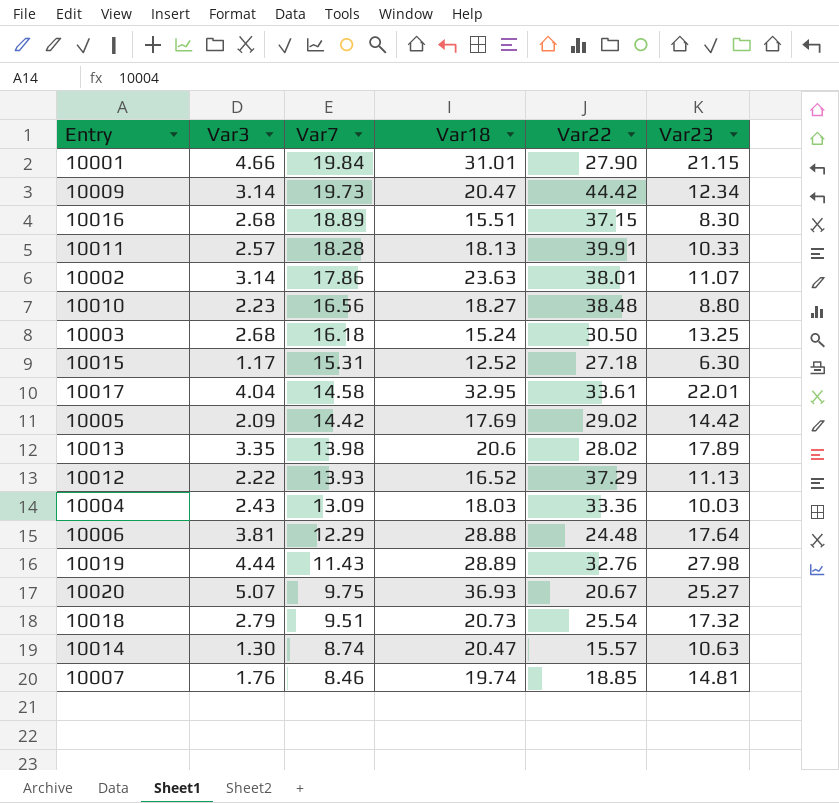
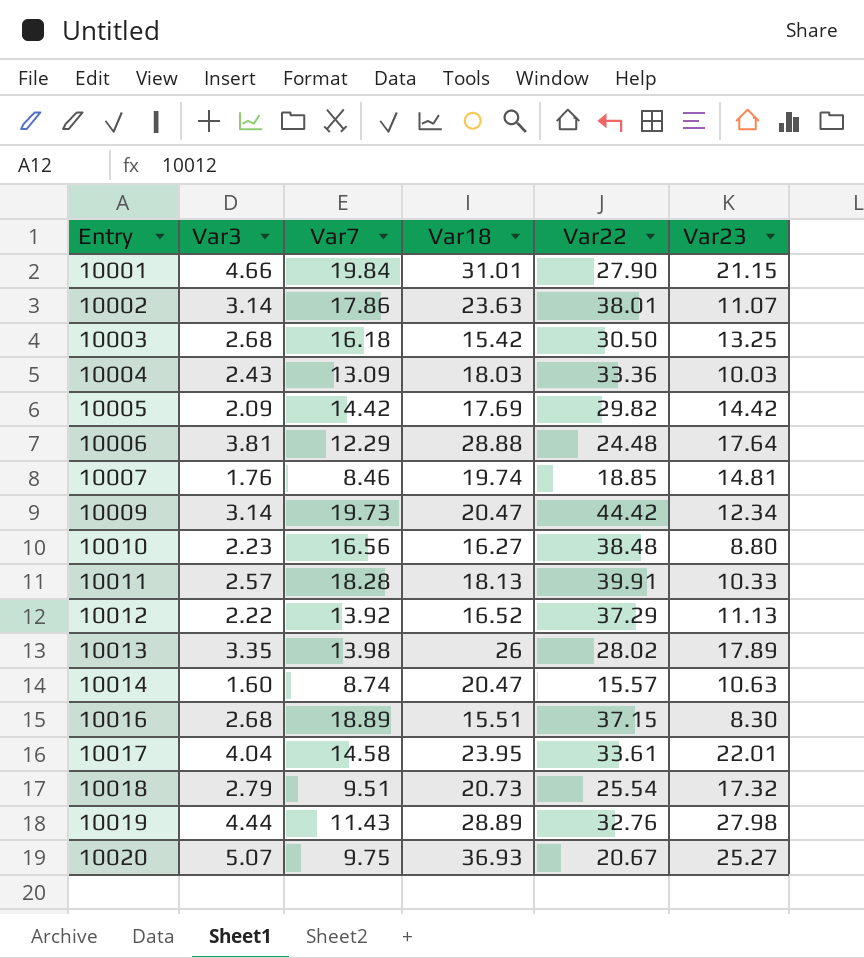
row order: Var7 descending -> Entry ascending
row 10015: 1.17 | 15.31 | 12.52 | 27.18 | 6.30 -> none
10003 | Var18: 15.24 -> 15.42
10005 | Var22: 29.02 -> 29.82
10010 | Var18: 18.27 -> 16.27
10012 | Var7: 13.93 -> 13.92
10013 | Var18: 20.6 -> 26
10014 | Var3: 1.30 -> 1.60
10017 | Var18: 32.95 -> 23.95

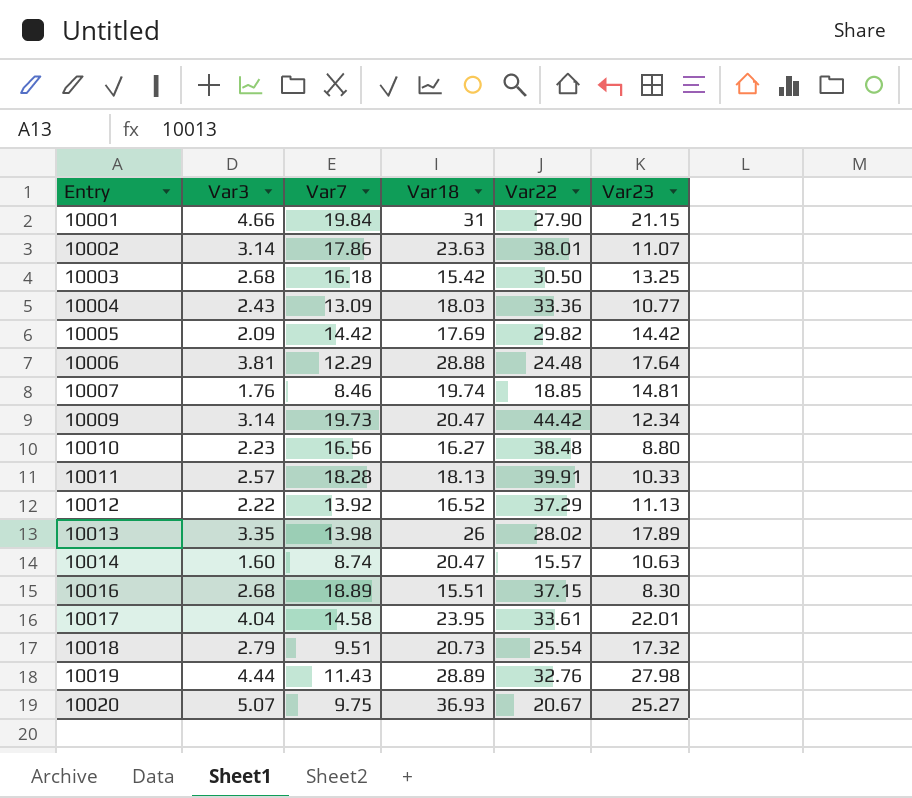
10001 | Var18: 31.01 -> 31
10004 | Var23: 10.03 -> 10.77

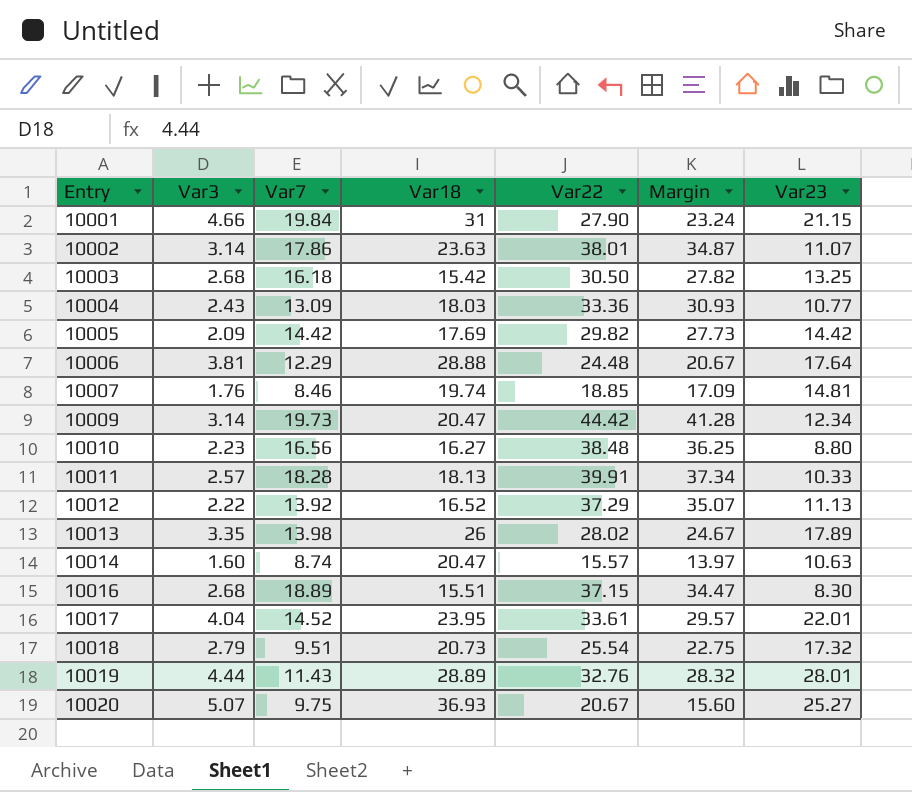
column Margin | formula: none -> [Var22] - [Var3]
10017 | Var7: 14.58 -> 14.52
10019 | Var23: 27.98 -> 28.01

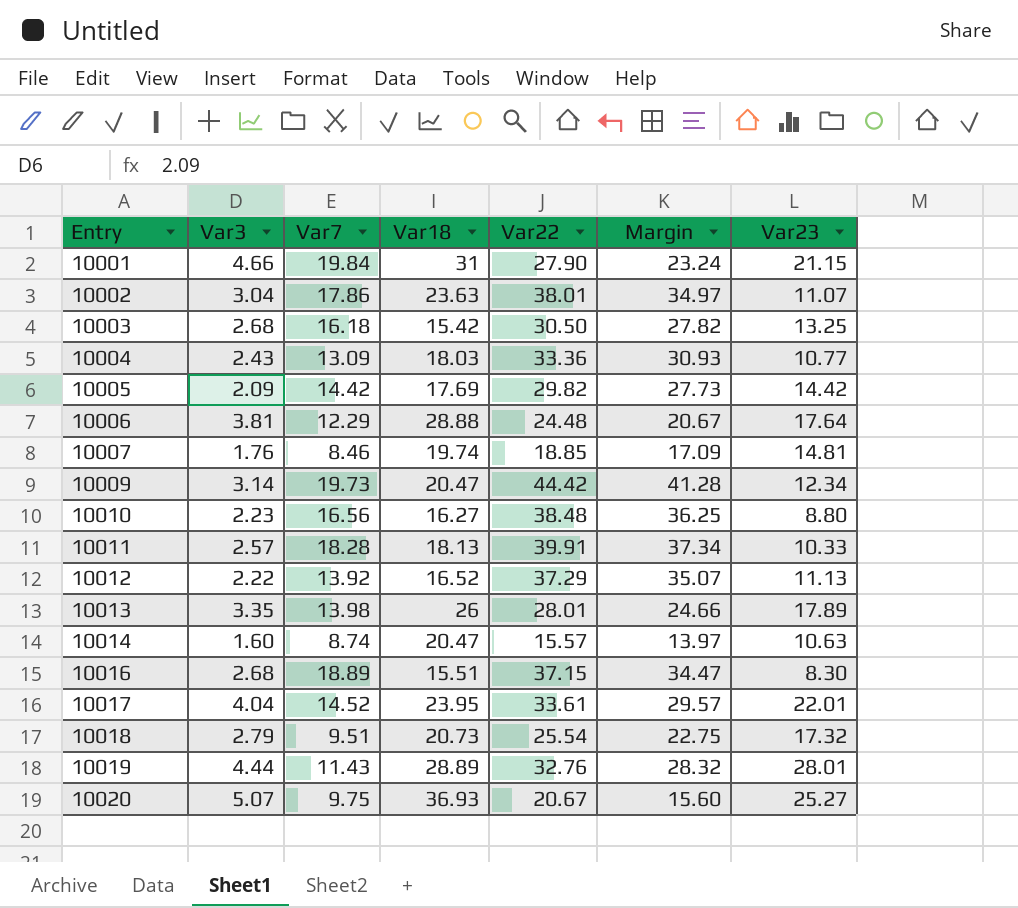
10002 | Var3: 3.14 -> 3.04
10002 | Margin: 34.87 -> 34.97
10013 | Var22: 28.02 -> 28.01
10013 | Margin: 24.67 -> 24.66

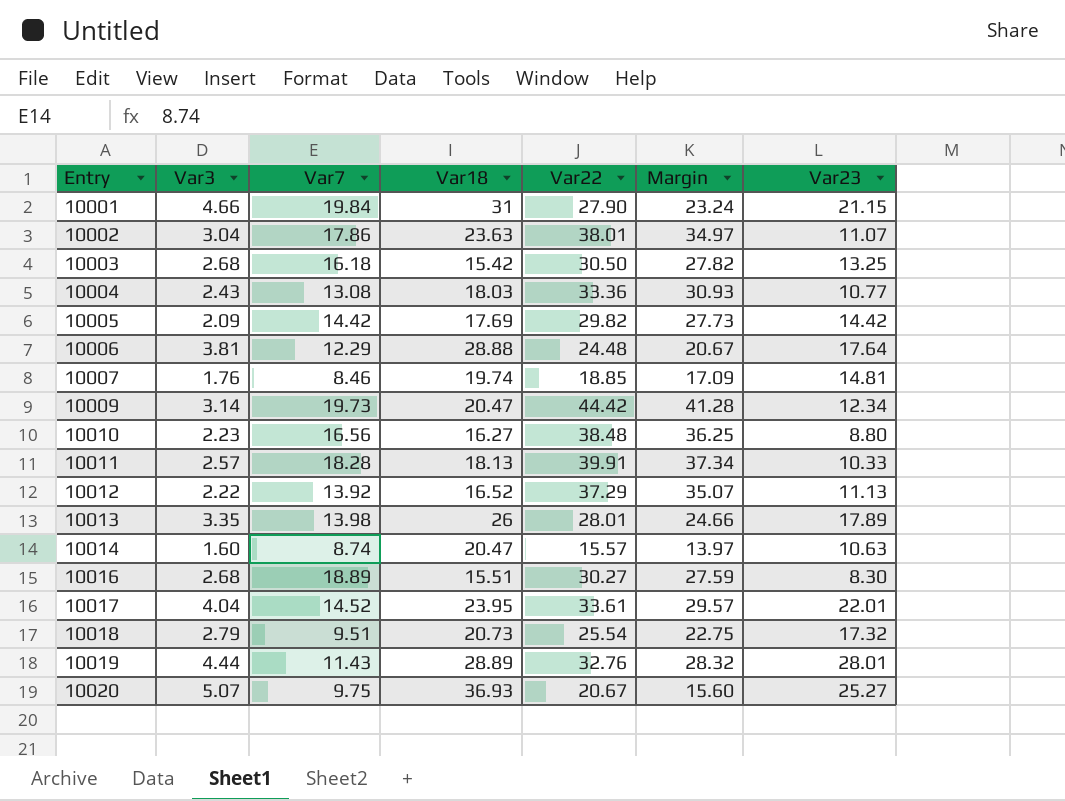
10004 | Var7: 13.09 -> 13.08
10016 | Var22: 37.15 -> 30.27
10016 | Margin: 34.47 -> 27.59

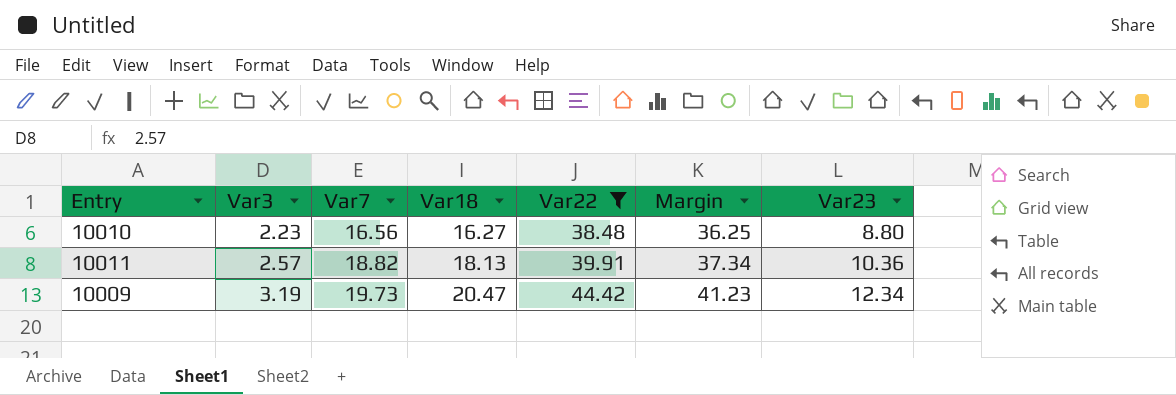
filter: none -> Var22 >= 38.48
row order: Entry ascending -> Var3 ascending
10011 | Var7: 18.28 -> 18.82
10011 | Var23: 10.33 -> 10.36
10009 | Var3: 3.14 -> 3.19
10009 | Margin: 41.28 -> 41.23

